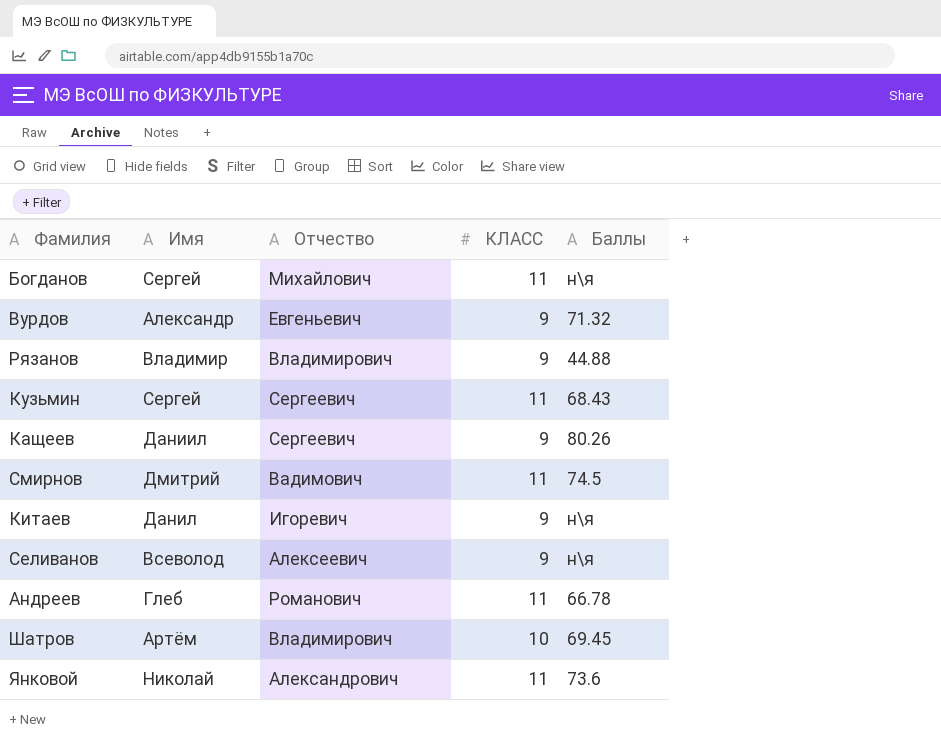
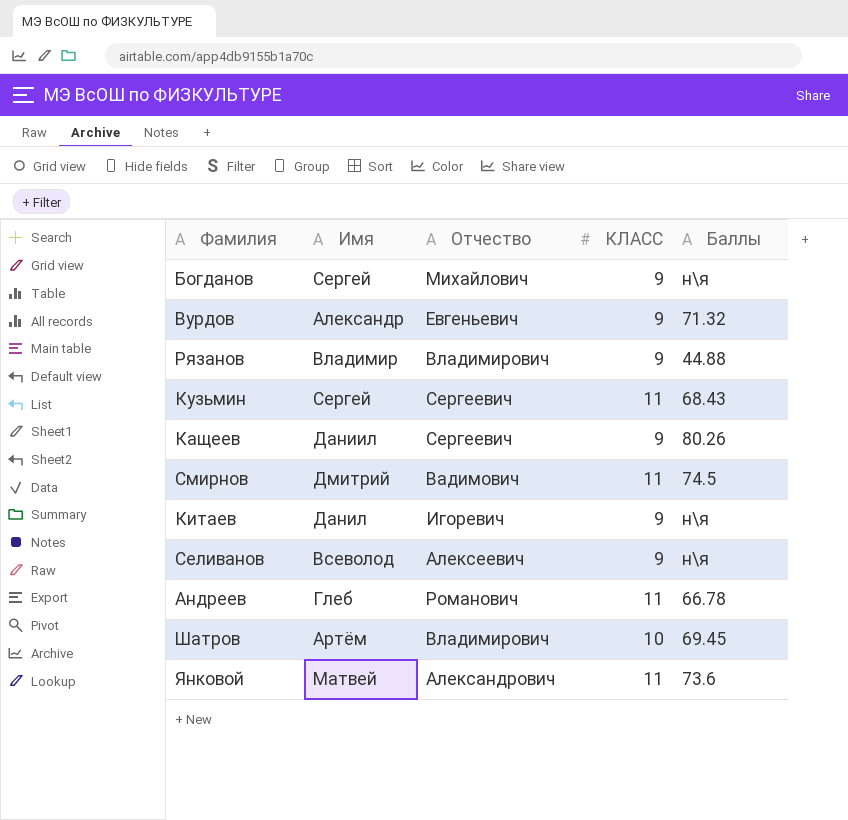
Богданов | КЛАСС: 11 -> 9
Янковой | Имя: Николай -> Матвей

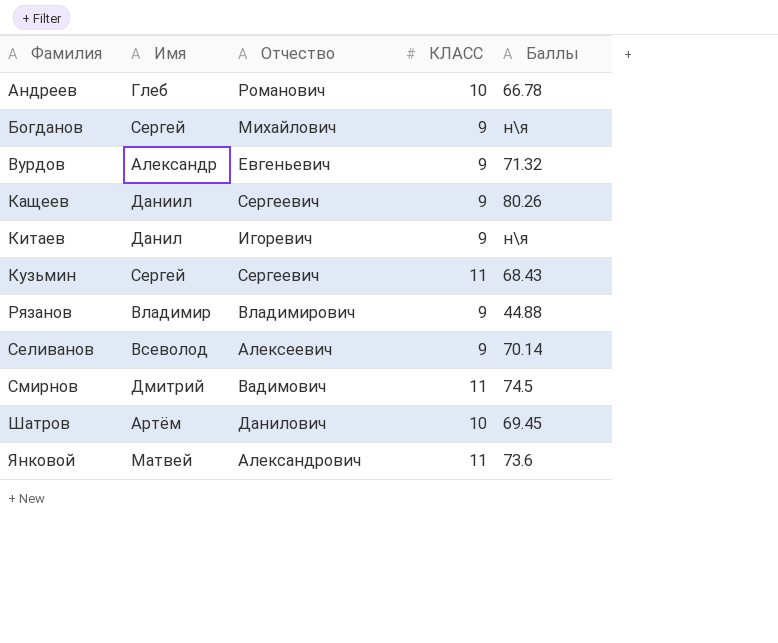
row order: none -> Фамилия ascending
Андреев | КЛАСС: 11 -> 10
Селиванов | Баллы: н\я -> 70.14
Шатров | Отчество: Владимирович -> Данилович

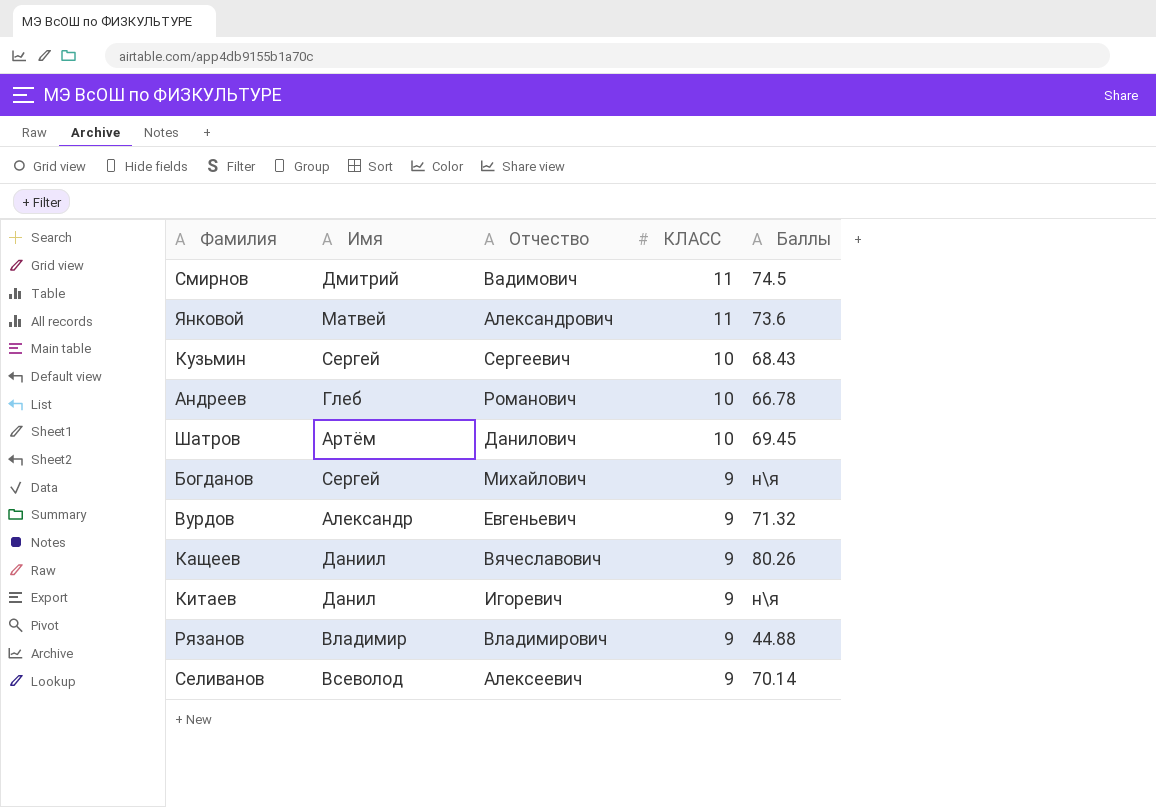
row order: Фамилия ascending -> КЛАСС descending
Кузьмин | КЛАСС: 11 -> 10
Кащеев | Отчество: Сергеевич -> Вячеславович

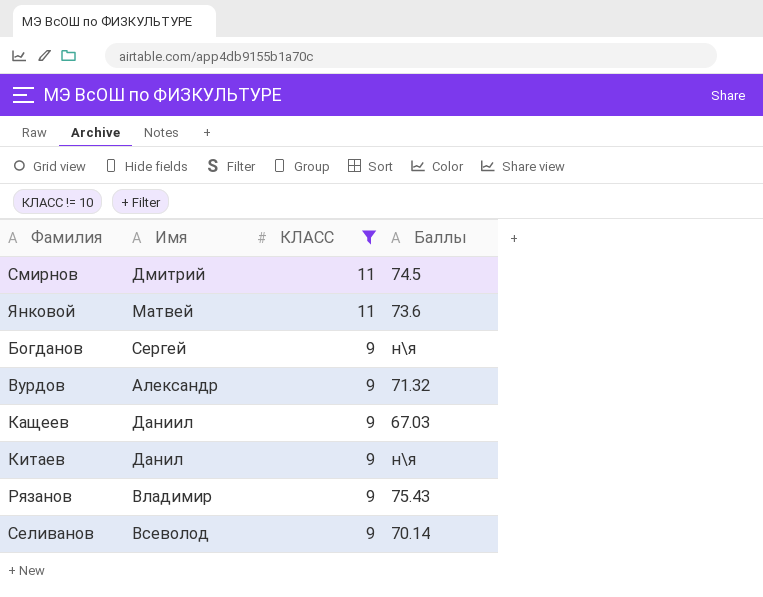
filter: none -> КЛАСС != 10
column Отчество | position: 3 -> none
Кащеев | Баллы: 80.26 -> 67.03
Рязанов | Баллы: 44.88 -> 75.43

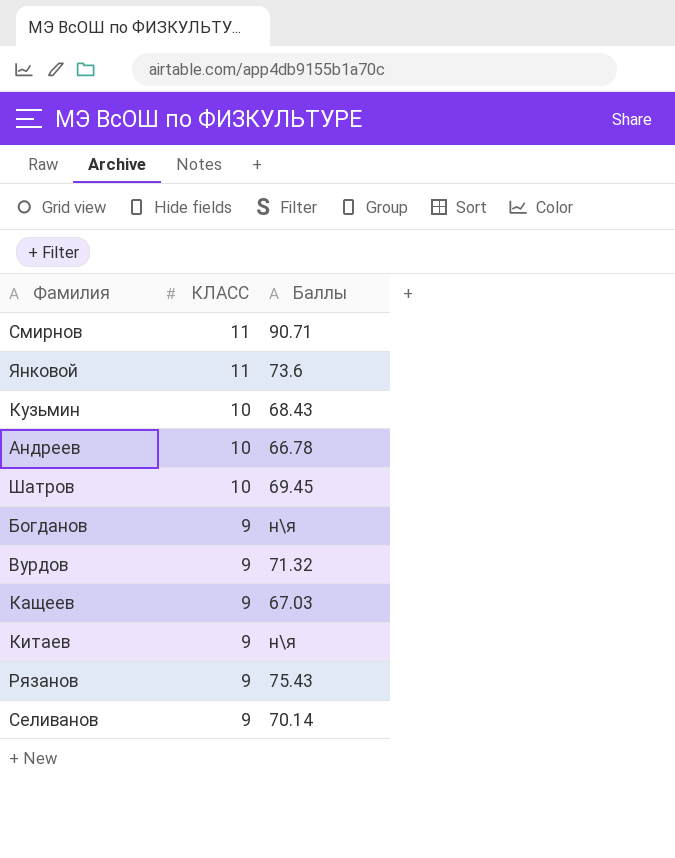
filter: КЛАСС != 10 -> none
column Имя | position: 2 -> none
Смирнов | Баллы: 74.5 -> 90.71

